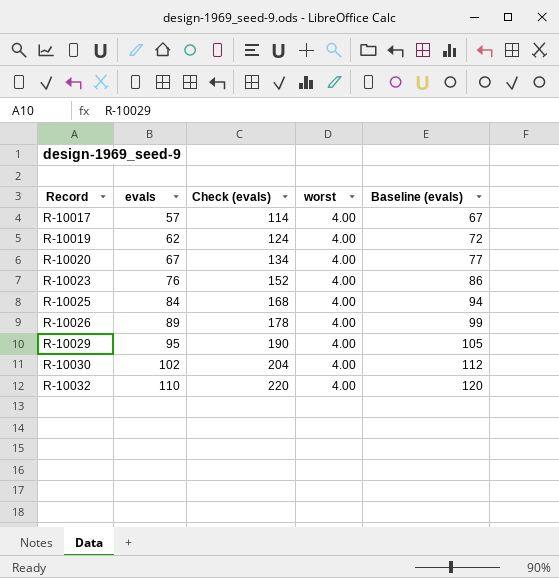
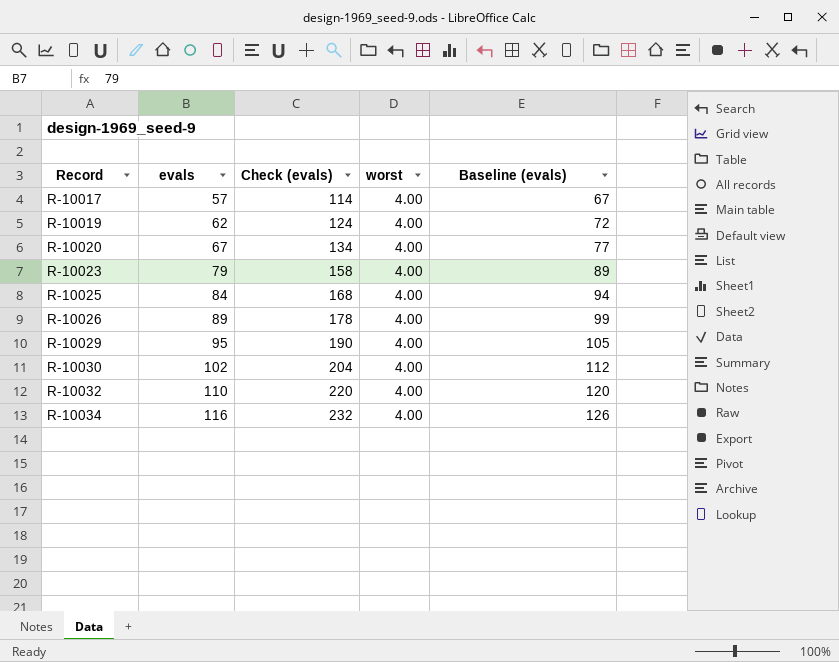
R-10023 | evals: 76 -> 79
R-10023 | Check (evals): 152 -> 158
R-10023 | Baseline (evals): 86 -> 89
row R-10034: none -> 116 | 232 | 4.00 | 126

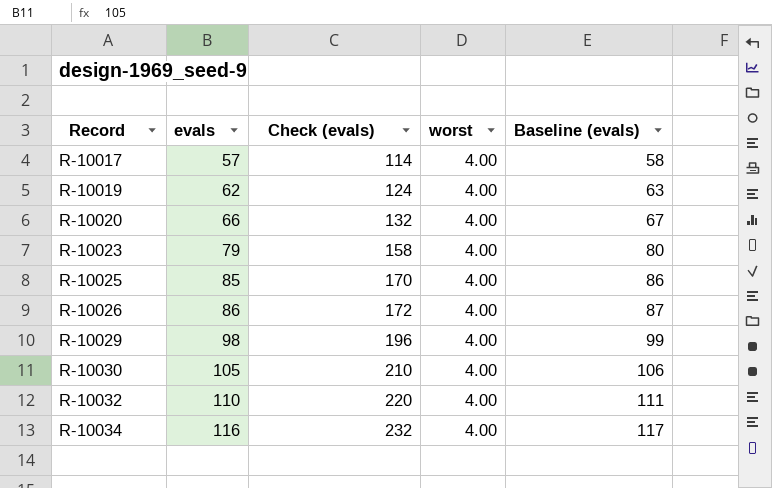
column Baseline (evals) | formula: [evals] + 10 -> [evals] + 1
R-10020 | evals: 67 -> 66
R-10020 | Check (evals): 134 -> 132
R-10025 | evals: 84 -> 85
R-10025 | Check (evals): 168 -> 170
R-10026 | evals: 89 -> 86
R-10026 | Check (evals): 178 -> 172
R-10029 | evals: 95 -> 98
R-10029 | Check (evals): 190 -> 196
R-10030 | evals: 102 -> 105
R-10030 | Check (evals): 204 -> 210

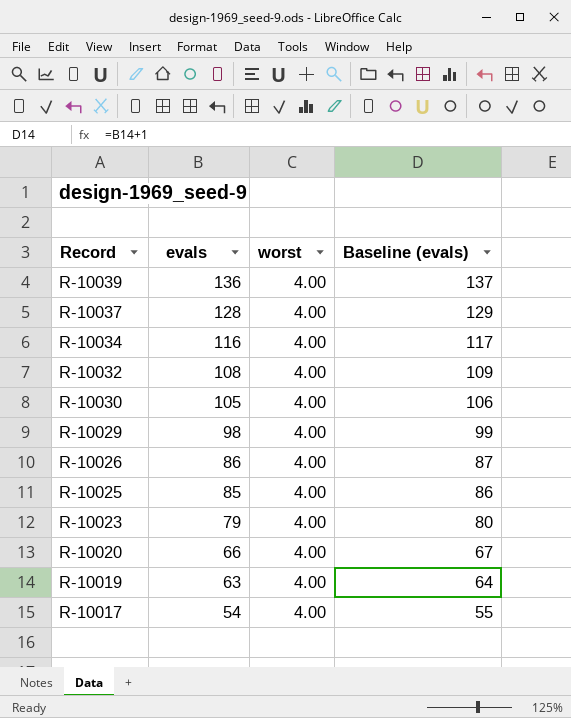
row order: Record ascending -> Record descending
column Check (evals) | formula: [evals] * 2 -> none
row R-10039: none -> 136 | 4.00 | 137
row R-10037: none -> 128 | 4.00 | 129
R-10032 | evals: 110 -> 108
R-10032 | Baseline (evals): 111 -> 109
R-10019 | evals: 62 -> 63
R-10019 | Baseline (evals): 63 -> 64
R-10017 | evals: 57 -> 54
R-10017 | Baseline (evals): 58 -> 55

